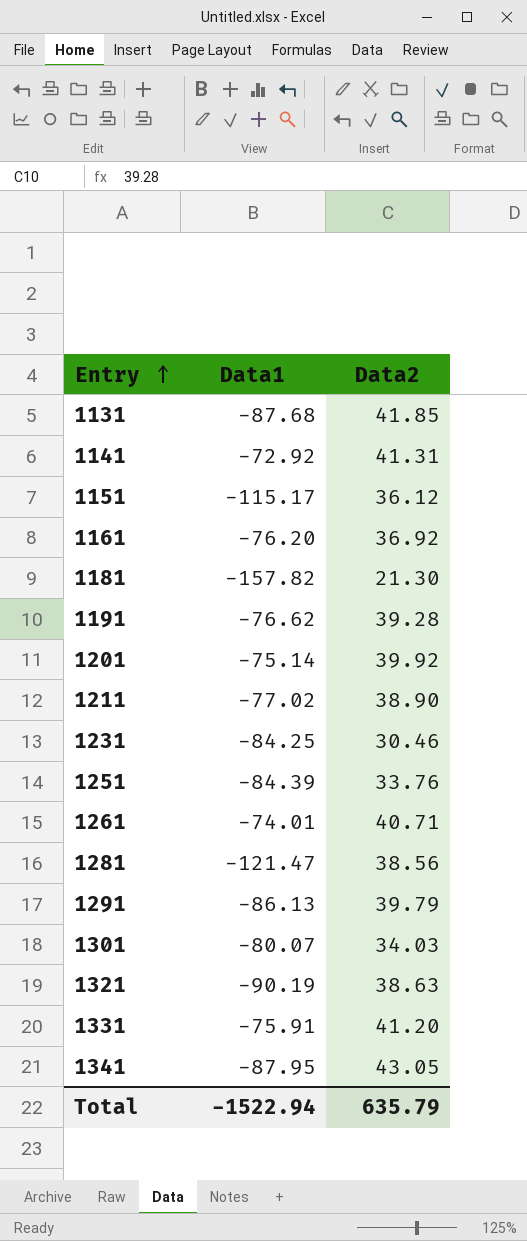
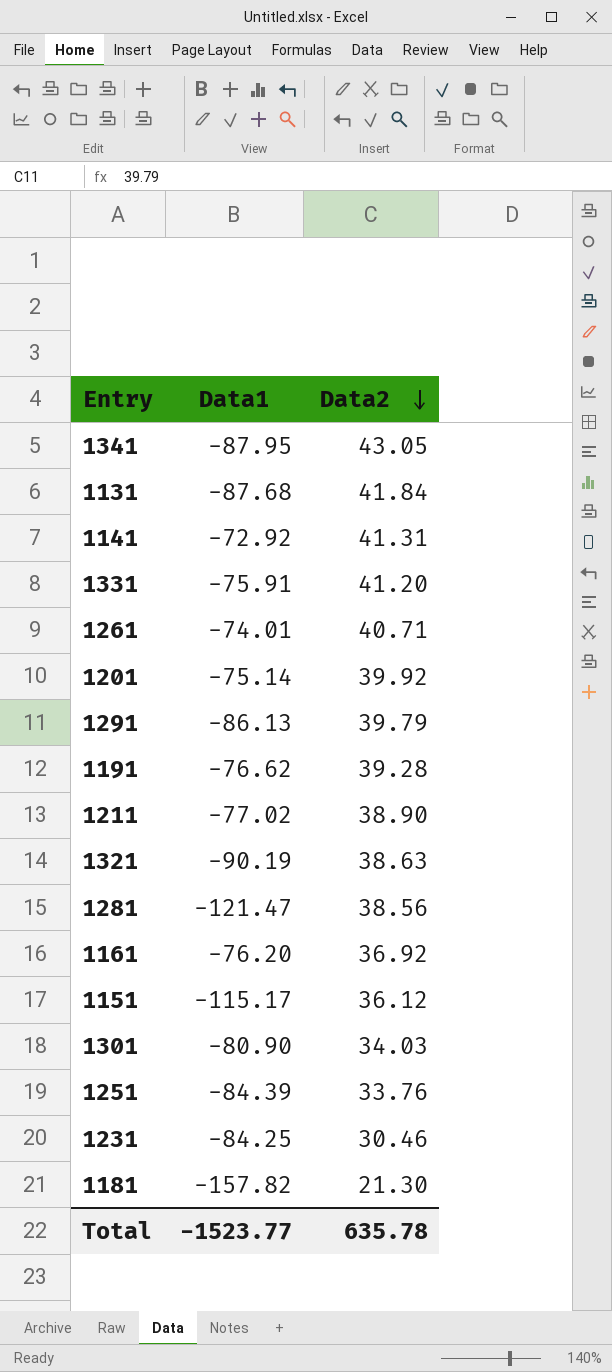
row order: Entry ascending -> Data2 descending
1131 | Data2: 41.85 -> 41.84
1301 | Data1: -80.07 -> -80.90
Total | Data1: -1522.94 -> -1523.77
Total | Data2: 635.79 -> 635.78

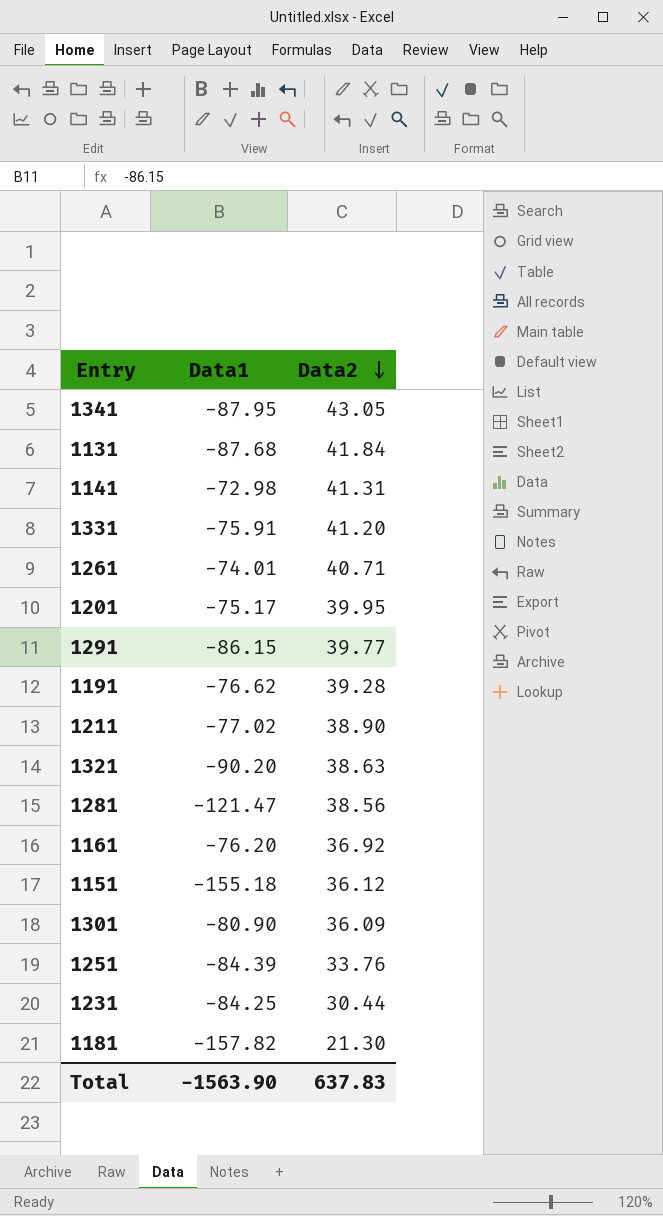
1141 | Data1: -72.92 -> -72.98
1201 | Data1: -75.14 -> -75.17
1201 | Data2: 39.92 -> 39.95
1291 | Data1: -86.13 -> -86.15
1291 | Data2: 39.79 -> 39.77
1321 | Data1: -90.19 -> -90.20
1151 | Data1: -115.17 -> -155.18
1301 | Data2: 34.03 -> 36.09
1231 | Data2: 30.46 -> 30.44
Total | Data1: -1523.77 -> -1563.90
Total | Data2: 635.78 -> 637.83

